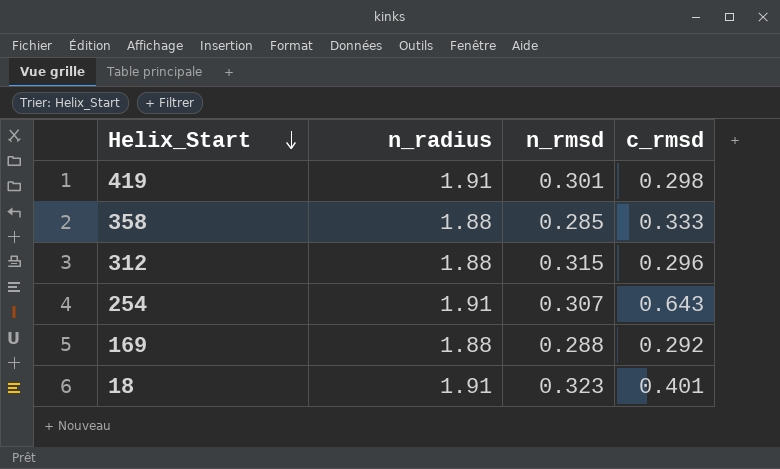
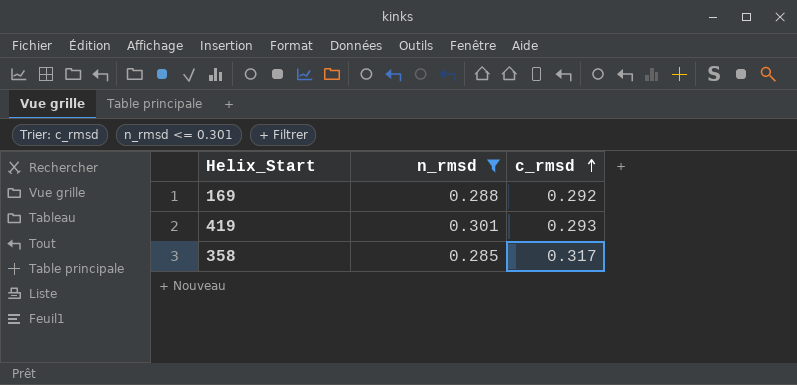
filter: none -> n_rmsd <= 0.301
row order: Helix_Start descending -> c_rmsd ascending
column n_radius | position: 2 -> none
419 | c_rmsd: 0.298 -> 0.293
358 | c_rmsd: 0.333 -> 0.317

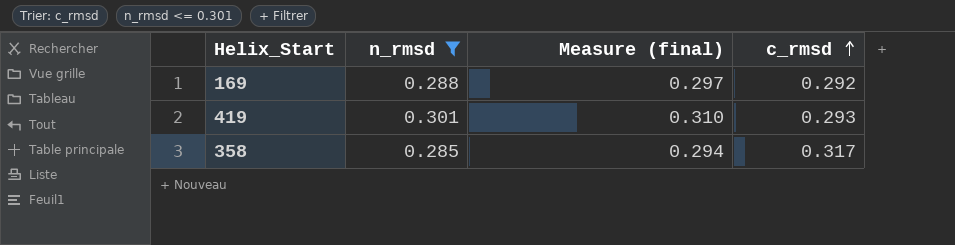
column Measure (final) | formula: none -> [n_rmsd] * 1.03

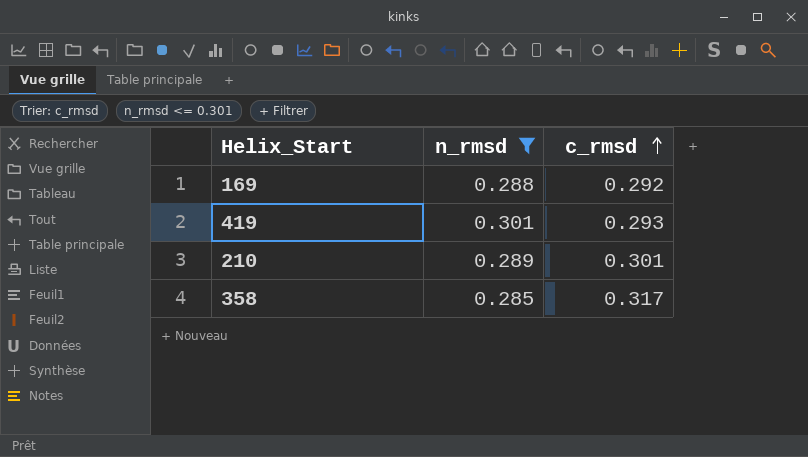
column Measure (final) | formula: [n_rmsd] * 1.03 -> none
row 210: none -> 0.289 | 0.301

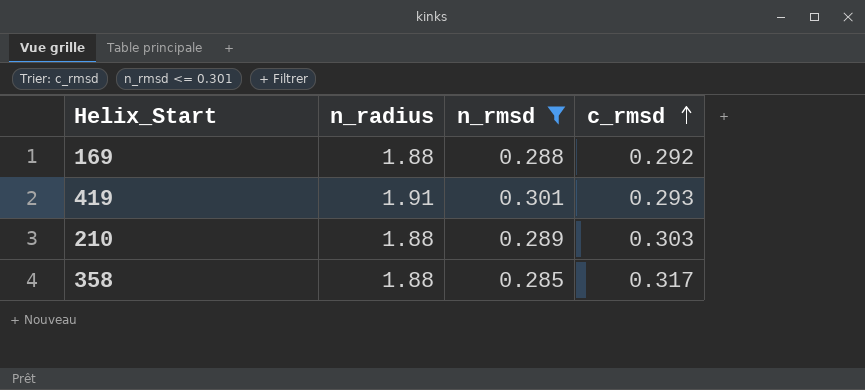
column n_radius | position: none -> 2
210 | c_rmsd: 0.301 -> 0.303

